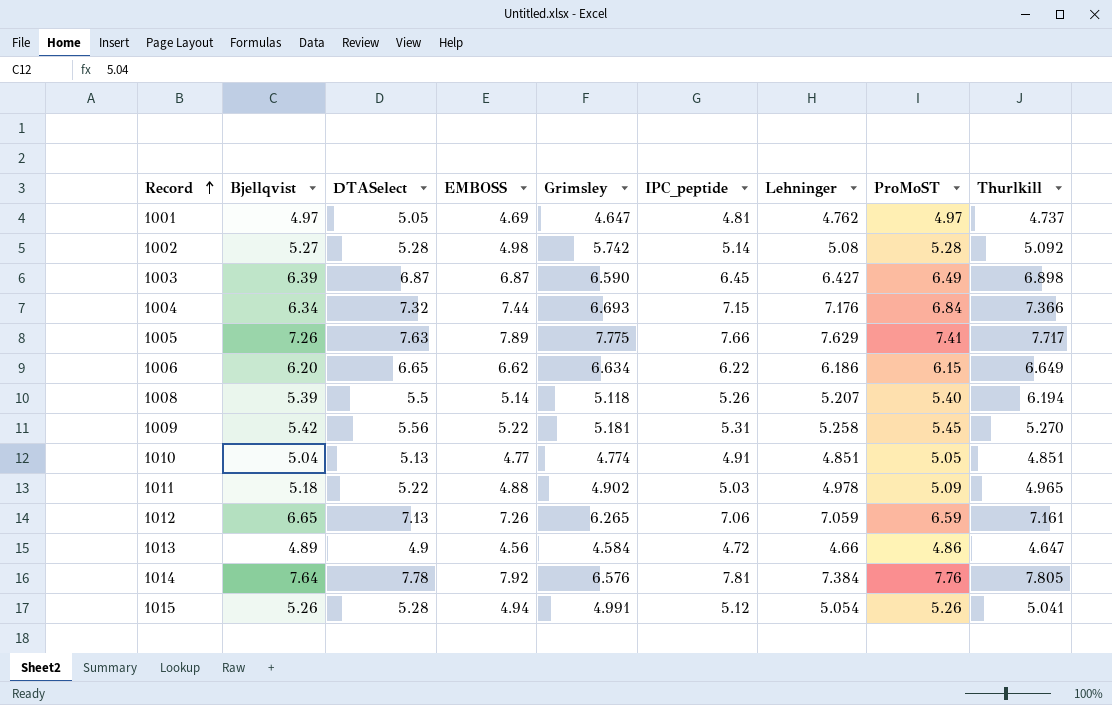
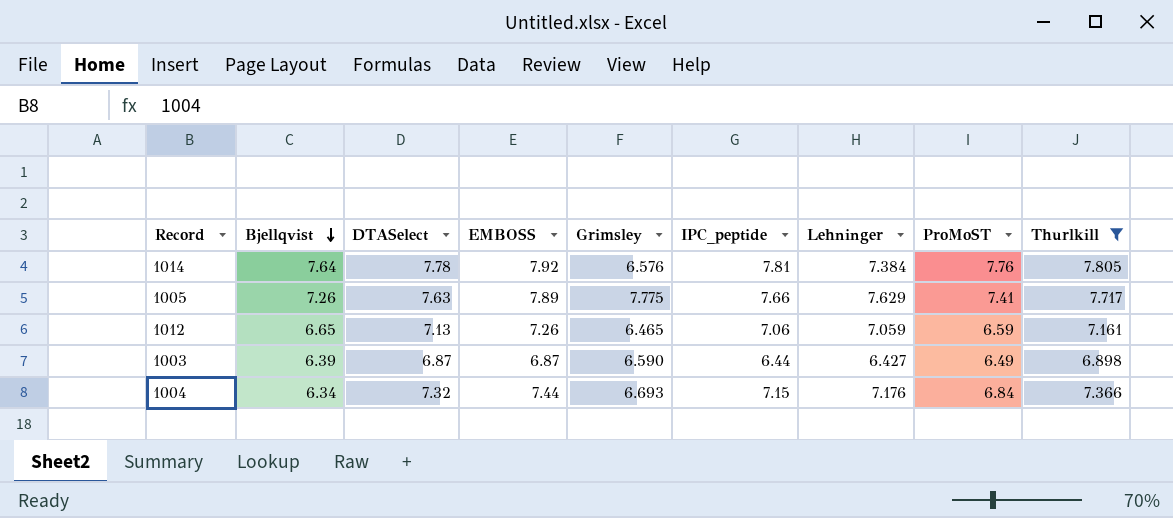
filter: none -> Thurlkill >= 6.898
row order: Record ascending -> Bjellqvist descending
1012 | Grimsley: 6.265 -> 6.465
1003 | IPC_peptide: 6.45 -> 6.44

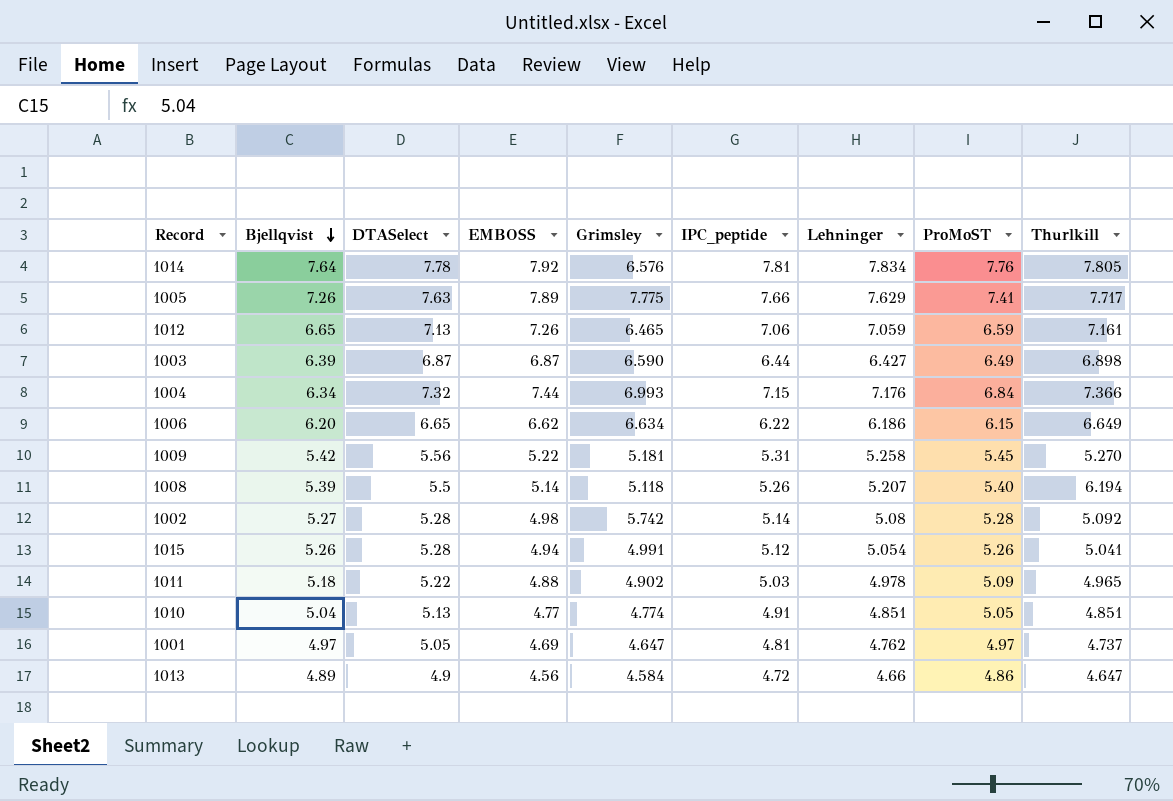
filter: Thurlkill >= 6.898 -> none
1014 | Lehninger: 7.384 -> 7.834
1004 | Grimsley: 6.693 -> 6.993

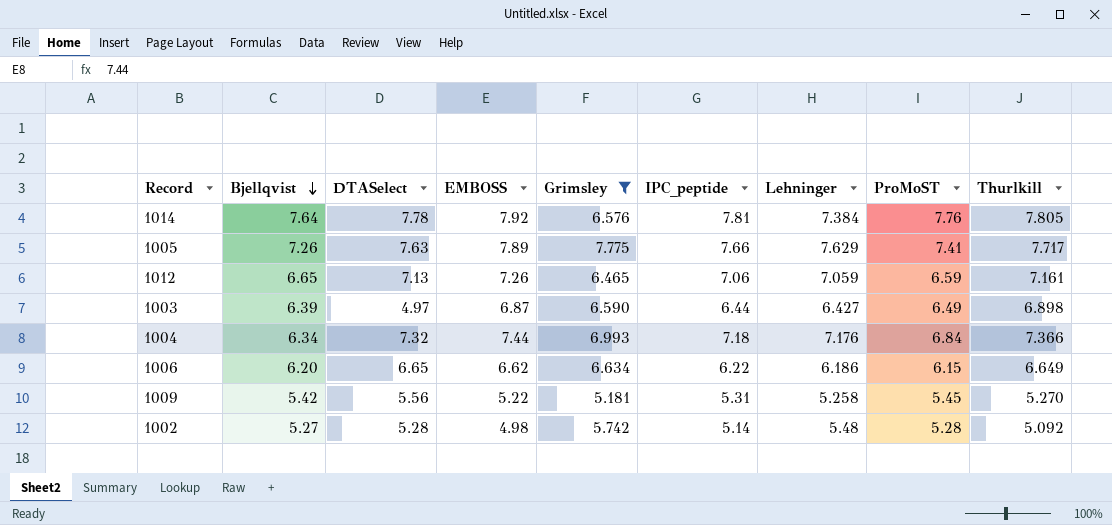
filter: none -> Grimsley >= 5.181
1014 | Lehninger: 7.834 -> 7.384
1003 | DTASelect: 6.87 -> 4.97
1004 | IPC_peptide: 7.15 -> 7.18
1002 | Lehninger: 5.08 -> 5.48

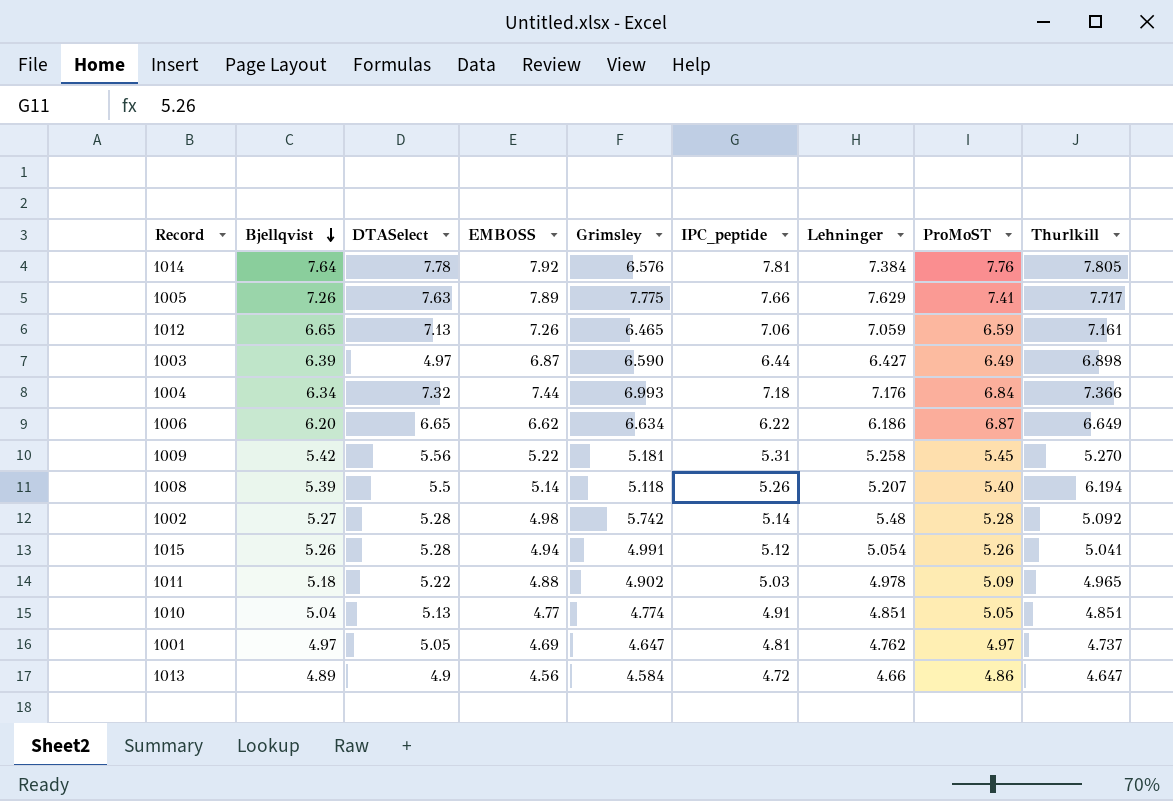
filter: Grimsley >= 5.181 -> none
1006 | ProMoST: 6.15 -> 6.87

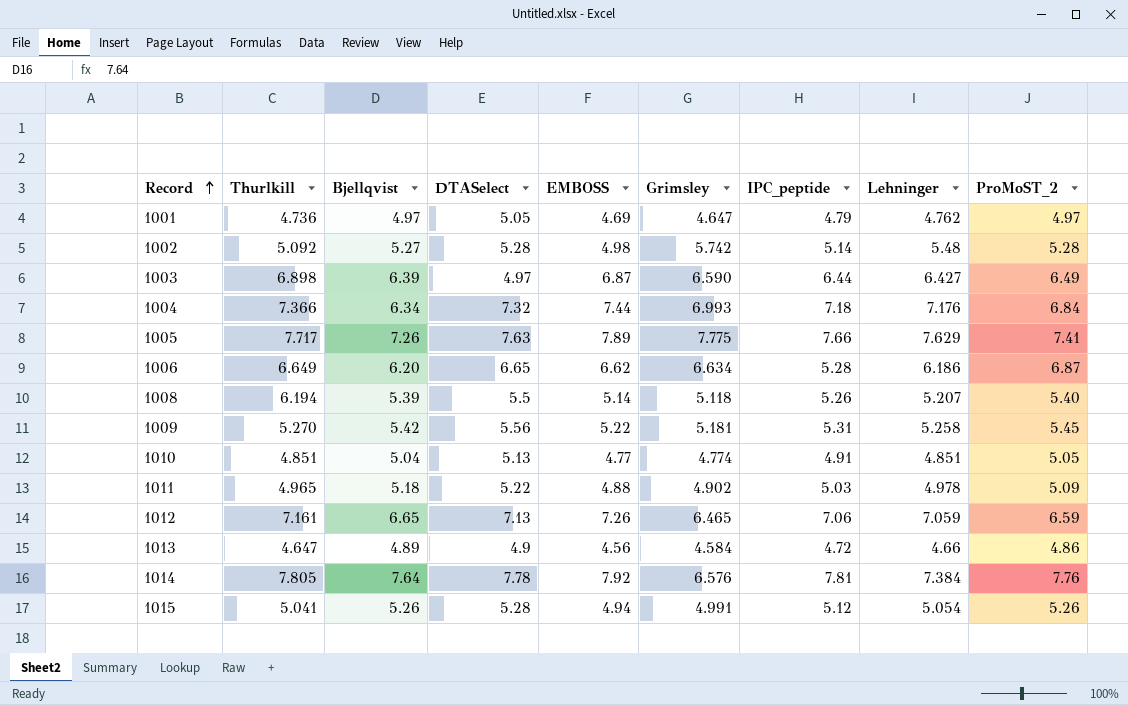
row order: Bjellqvist descending -> Record ascending
column Thurlkill | position: 9 -> 2
column name: ProMoST -> ProMoST_2
1001 | Thurlkill: 4.737 -> 4.736
1001 | IPC_peptide: 4.81 -> 4.79
1006 | IPC_peptide: 6.22 -> 5.28

